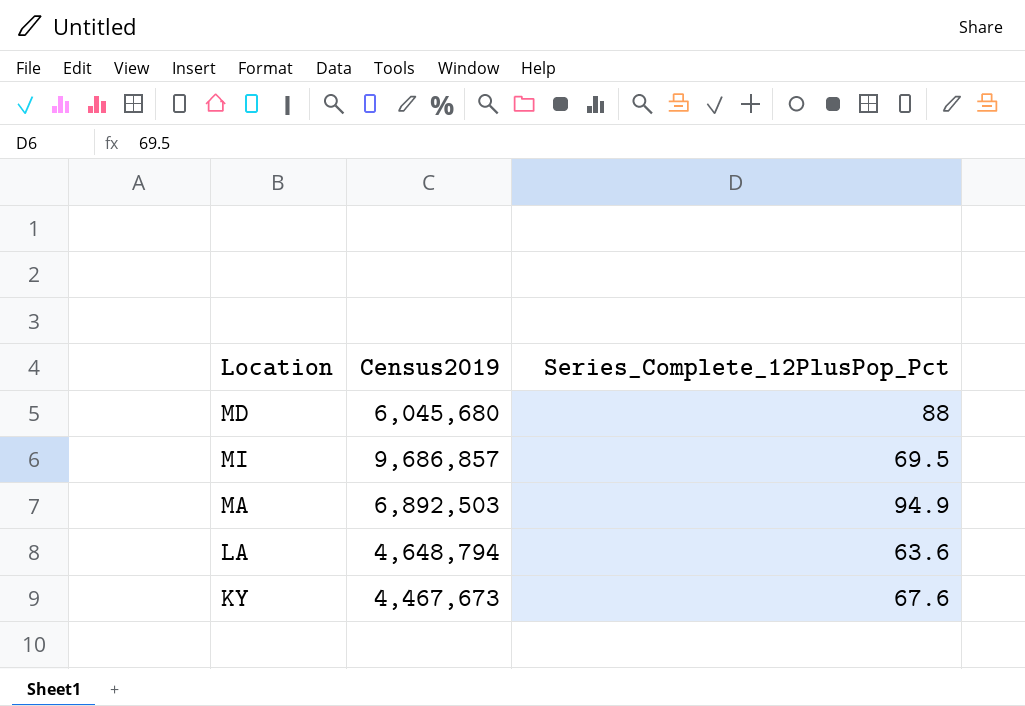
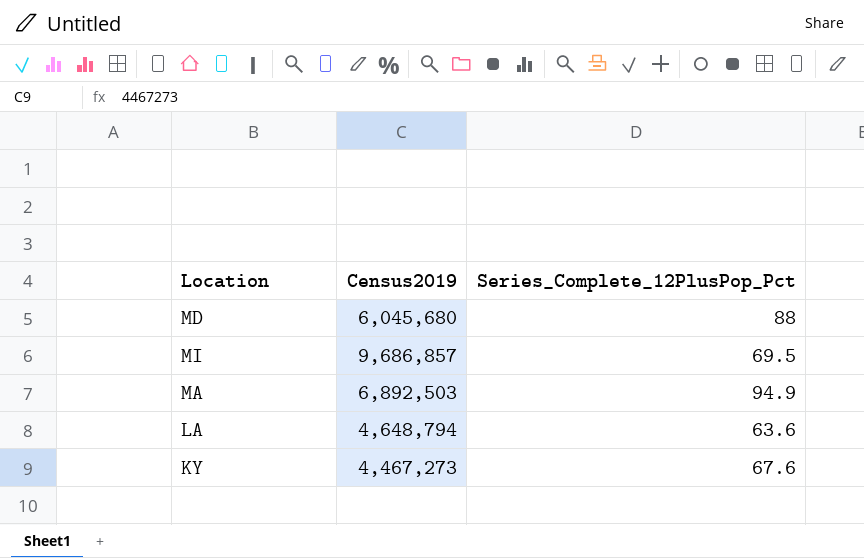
KY | Census2019: 4,467,673 -> 4,467,273

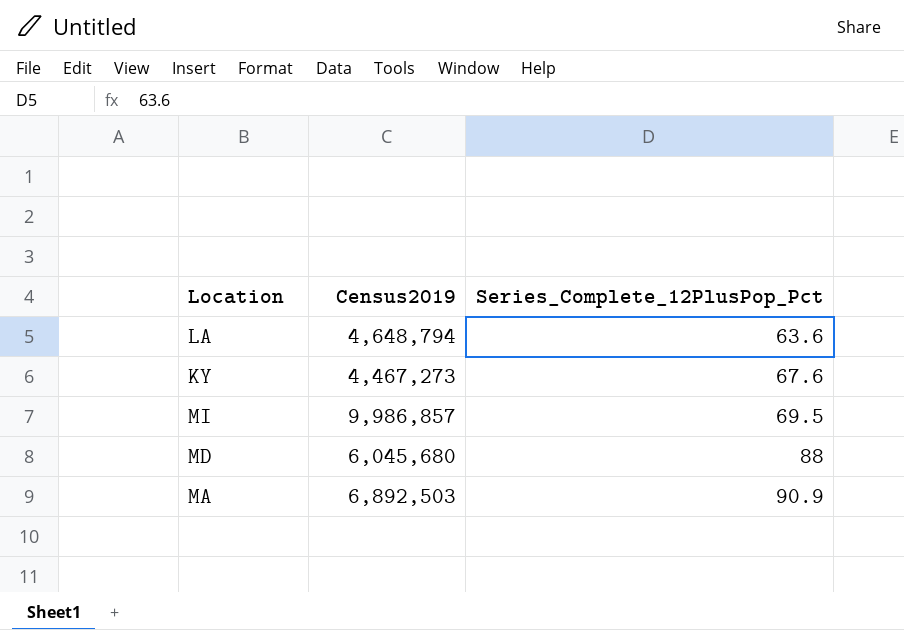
row order: none -> Series_Complete_12PlusPop_Pct ascending
MI | Census2019: 9,686,857 -> 9,986,857
MA | Series_Complete_12PlusPop_Pct: 94.9 -> 90.9

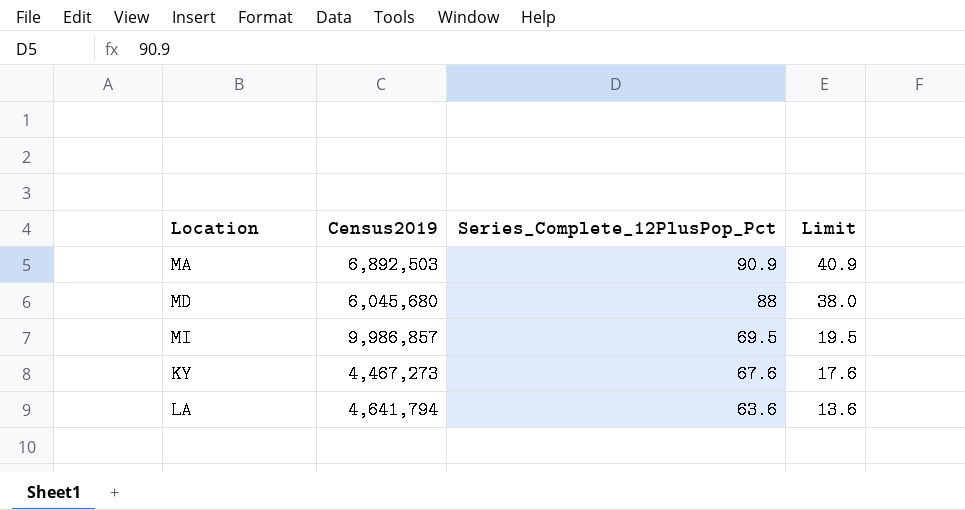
row order: Series_Complete_12PlusPop_Pct ascending -> Series_Complete_12PlusPop_Pct descending
column Limit | formula: none -> [Series_Complete_12PlusPop_Pct] - 50
LA | Census2019: 4,648,794 -> 4,641,794

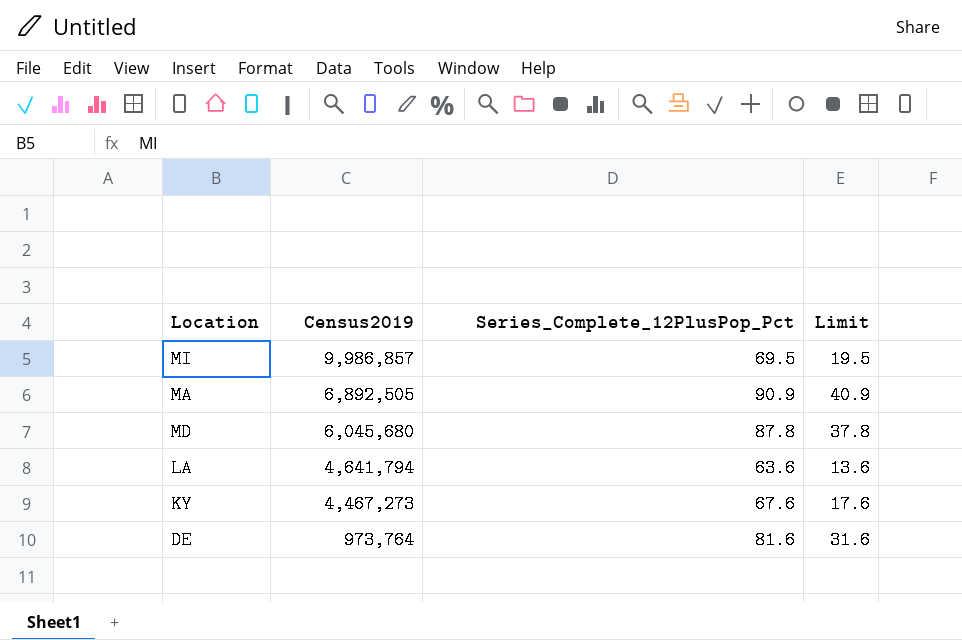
row order: Series_Complete_12PlusPop_Pct descending -> Census2019 descending
MA | Census2019: 6,892,503 -> 6,892,505
MD | Series_Complete_12PlusPop_Pct: 88 -> 87.8
MD | Limit: 38.0 -> 37.8
row DE: none -> 973,764 | 81.6 | 31.6

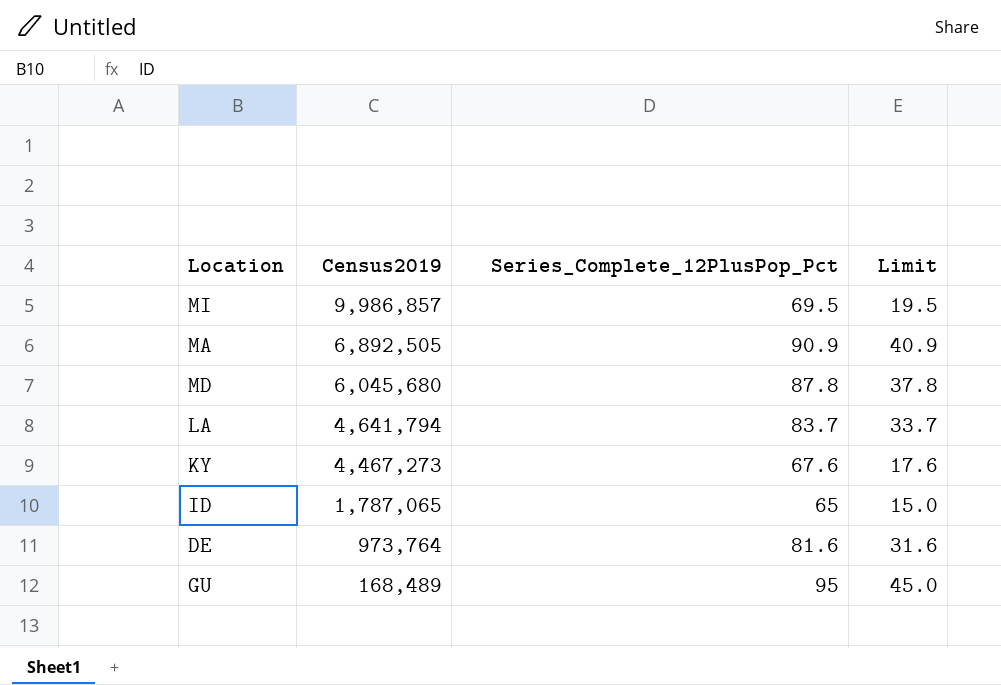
LA | Series_Complete_12PlusPop_Pct: 63.6 -> 83.7
LA | Limit: 13.6 -> 33.7
row ID: none -> 1,787,065 | 65 | 15.0
row GU: none -> 168,489 | 95 | 45.0

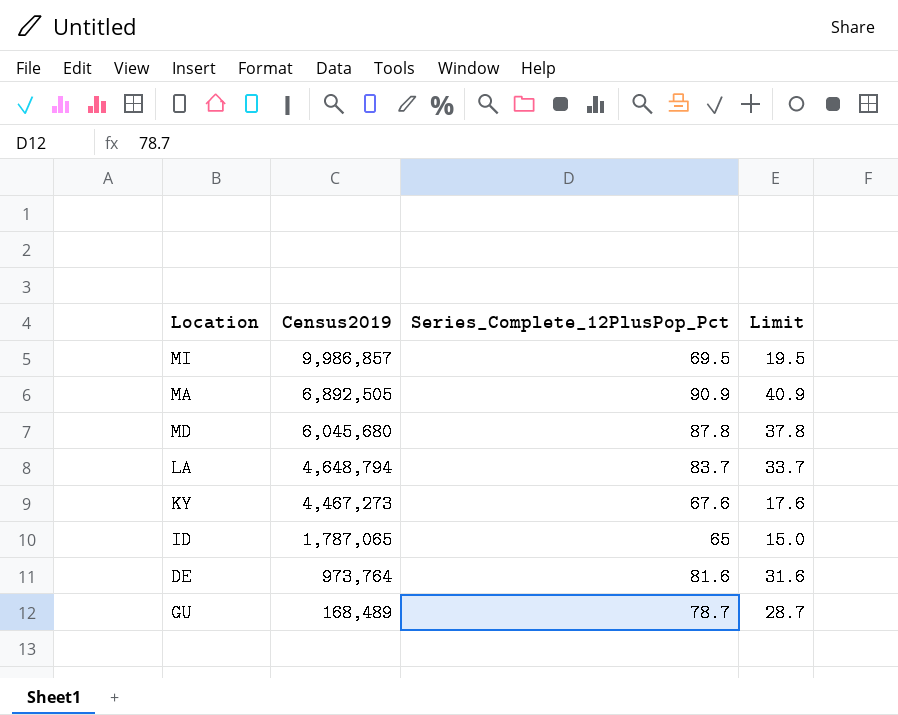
LA | Census2019: 4,641,794 -> 4,648,794
GU | Series_Complete_12PlusPop_Pct: 95 -> 78.7
GU | Limit: 45.0 -> 28.7

